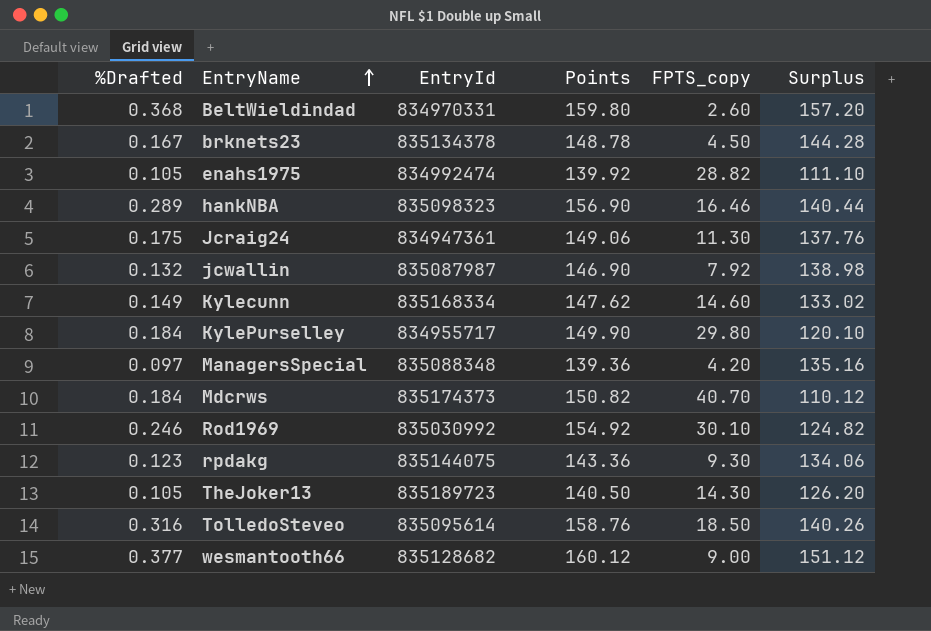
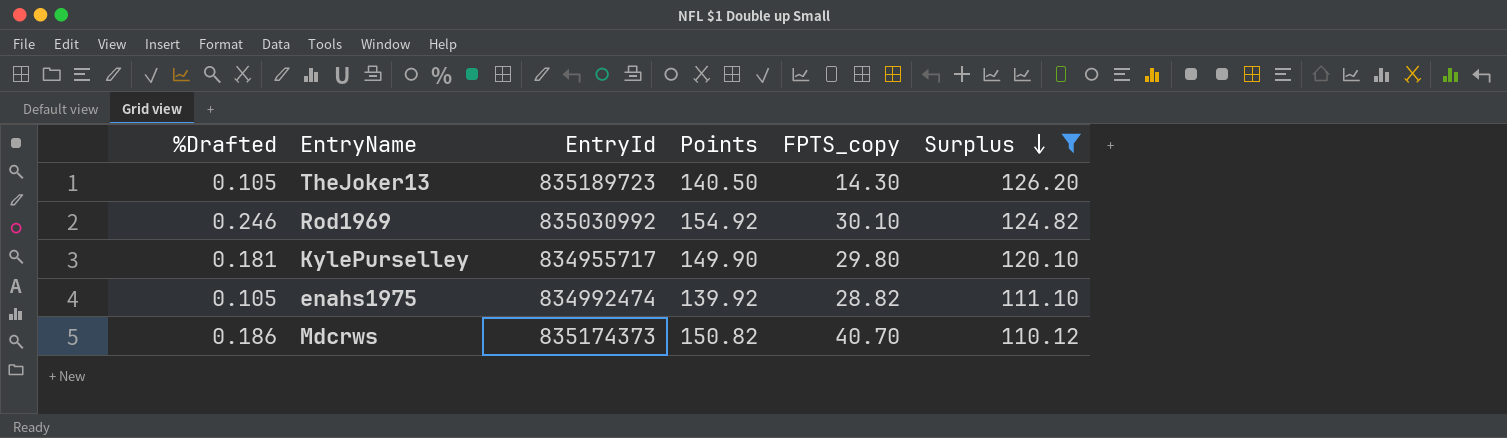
filter: none -> Surplus <= 126.20
row order: EntryName ascending -> Surplus descending
KylePurselley | %Drafted: 0.184 -> 0.181
Mdcrws | %Drafted: 0.184 -> 0.186

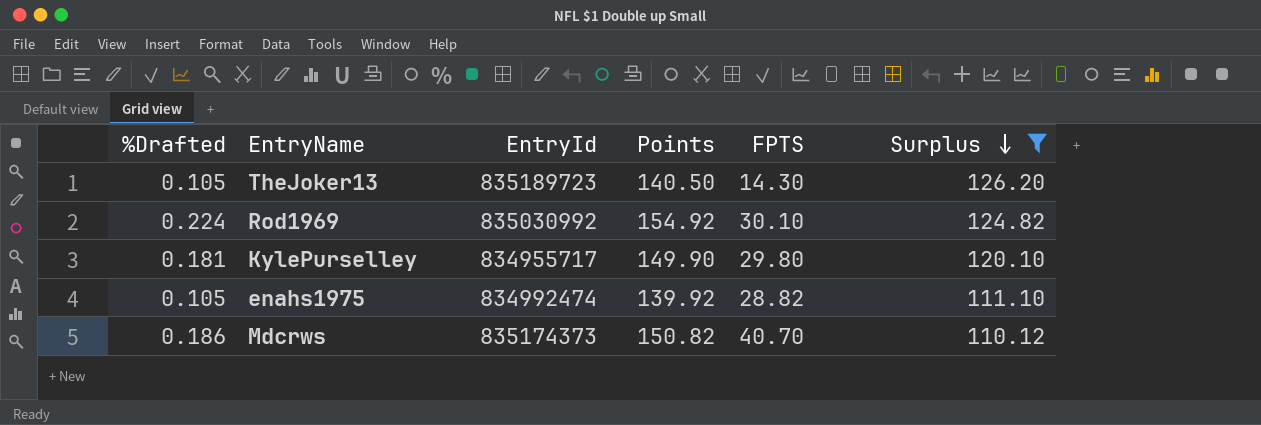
column name: FPTS_copy -> FPTS
Rod1969 | %Drafted: 0.246 -> 0.224

